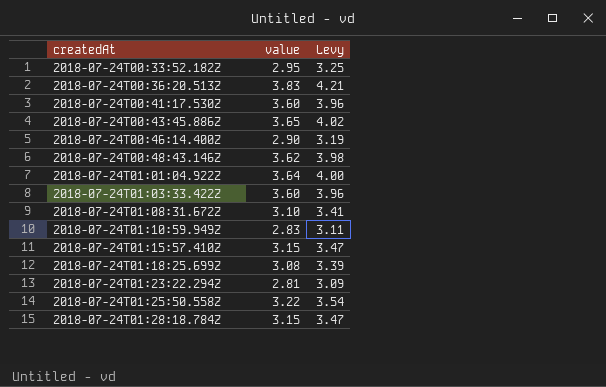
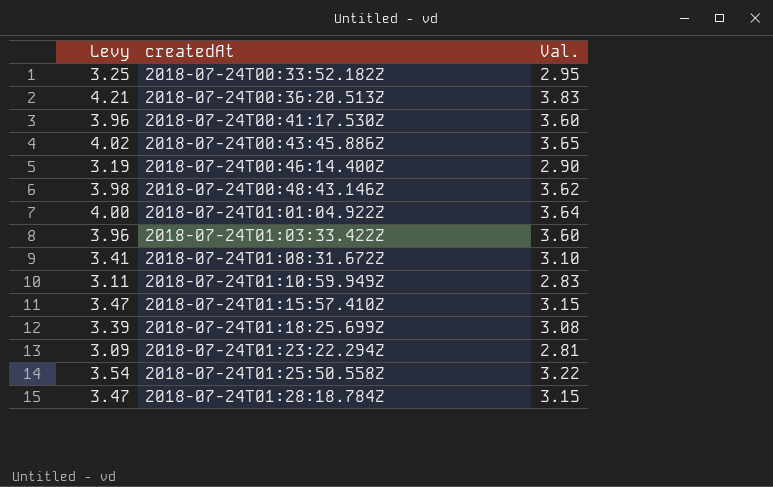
column Levy | position: 3 -> 1
column name: value -> Val.

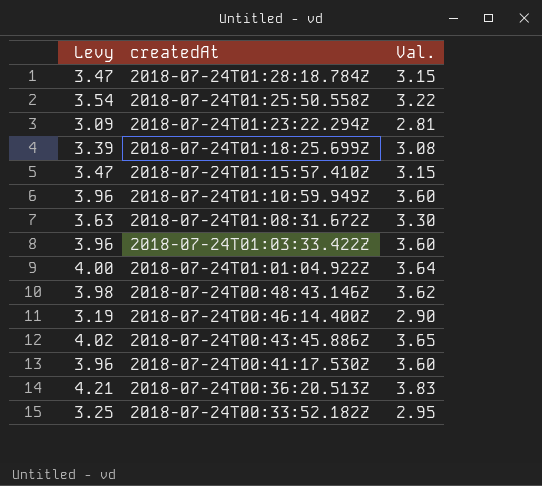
row order: createdAt ascending -> createdAt descending
2018-07-24T01:10:59.949Z | Levy: 3.11 -> 3.96
2018-07-24T01:10:59.949Z | Val.: 2.83 -> 3.60
2018-07-24T01:08:31.672Z | Levy: 3.41 -> 3.63
2018-07-24T01:08:31.672Z | Val.: 3.10 -> 3.30

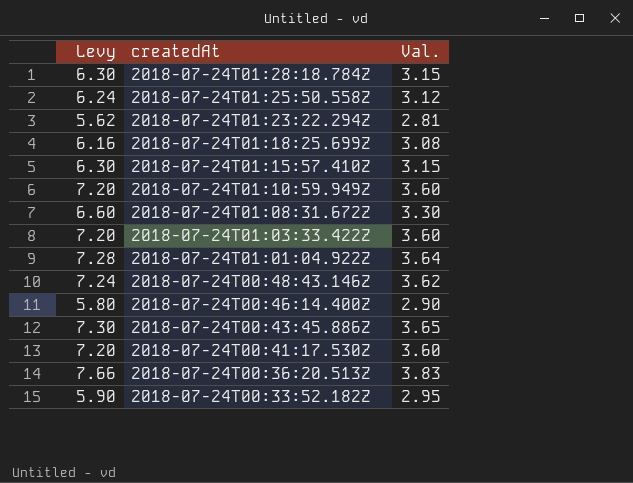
column Levy | formula: [Val.] * 1.1 -> [Val.] * 2
2018-07-24T01:25:50.558Z | Val.: 3.22 -> 3.12

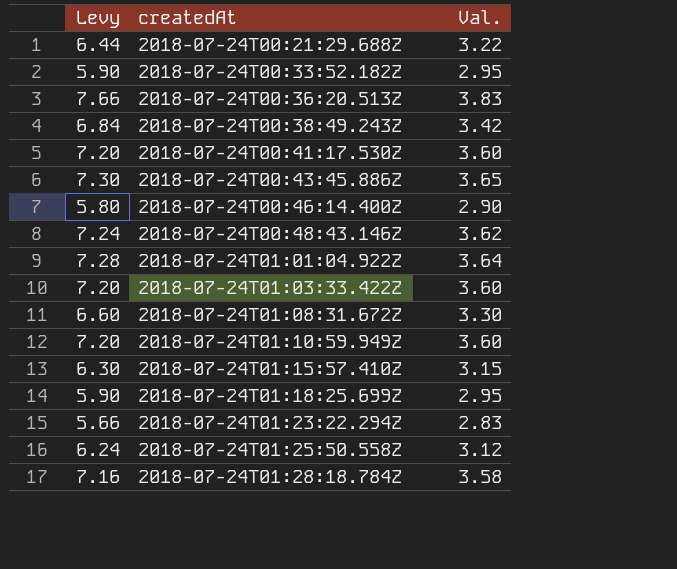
row order: createdAt descending -> createdAt ascending
row 2018-07-24T00:21:29.688Z: none -> 6.44 | 3.22
row 2018-07-24T00:38:49.243Z: none -> 6.84 | 3.42
2018-07-24T01:18:25.699Z | Levy: 6.16 -> 5.90
2018-07-24T01:18:25.699Z | Val.: 3.08 -> 2.95
2018-07-24T01:23:22.294Z | Levy: 5.62 -> 5.66
2018-07-24T01:23:22.294Z | Val.: 2.81 -> 2.83
2018-07-24T01:28:18.784Z | Levy: 6.30 -> 7.16
2018-07-24T01:28:18.784Z | Val.: 3.15 -> 3.58

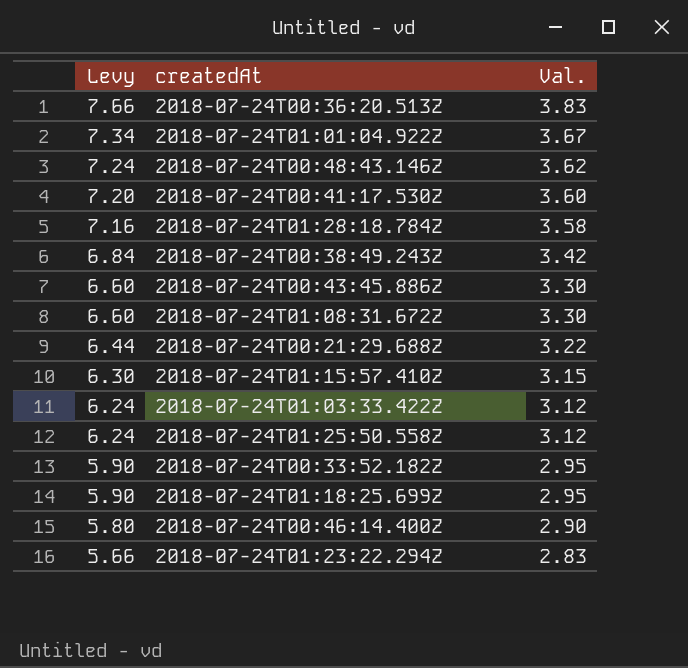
row order: createdAt ascending -> Levy descending
row 2018-07-24T01:10:59.949Z: 7.20 | 3.60 -> none
2018-07-24T01:01:04.922Z | Levy: 7.28 -> 7.34
2018-07-24T01:01:04.922Z | Val.: 3.64 -> 3.67
2018-07-24T00:43:45.886Z | Levy: 7.30 -> 6.60
2018-07-24T00:43:45.886Z | Val.: 3.65 -> 3.30
2018-07-24T01:03:33.422Z | Levy: 7.20 -> 6.24
2018-07-24T01:03:33.422Z | Val.: 3.60 -> 3.12

